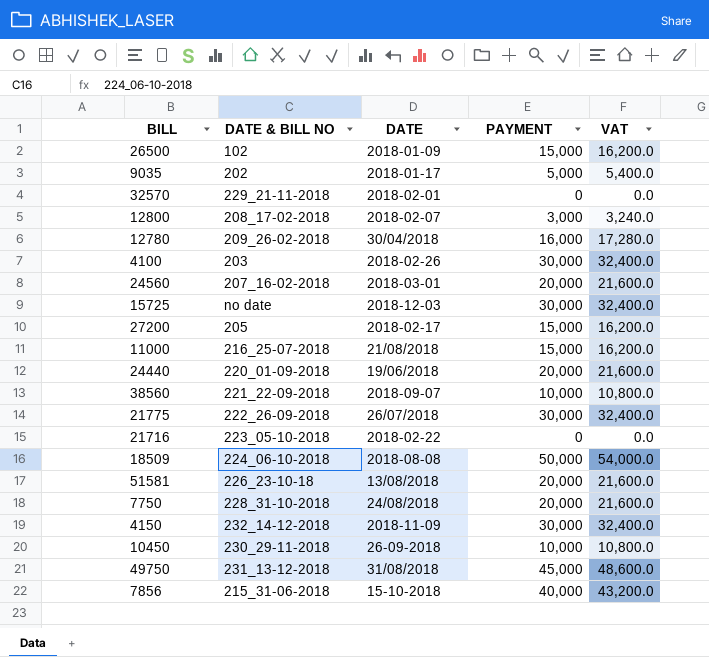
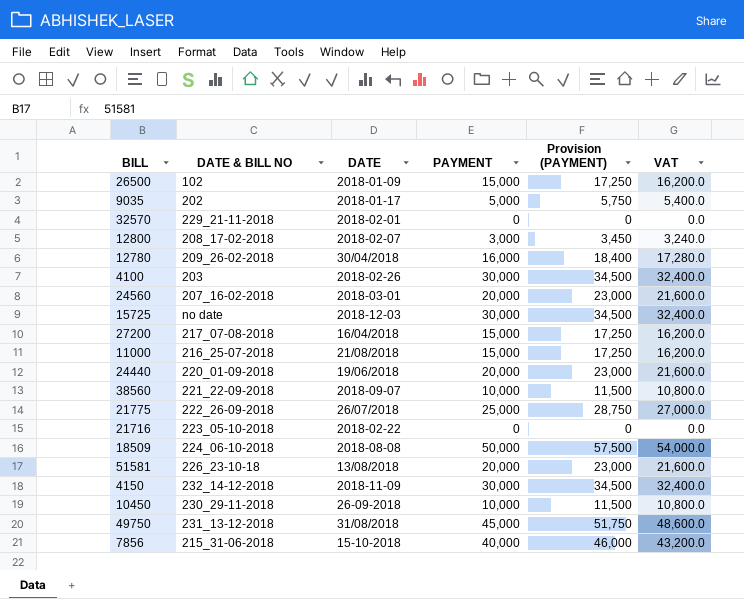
column Provision (PAYMENT) | formula: none -> [PAYMENT] * 1.15
row 7750: 228_31-10-2018 | 24/08/2018 | 20,000 | 21,600.0 -> none
27200 | DATE & BILL NO: 205 -> 217_07-08-2018
27200 | DATE: 2018-02-17 -> 16/04/2018
21775 | PAYMENT: 30,000 -> 25,000
21775 | VAT: 32,400.0 -> 27,000.0

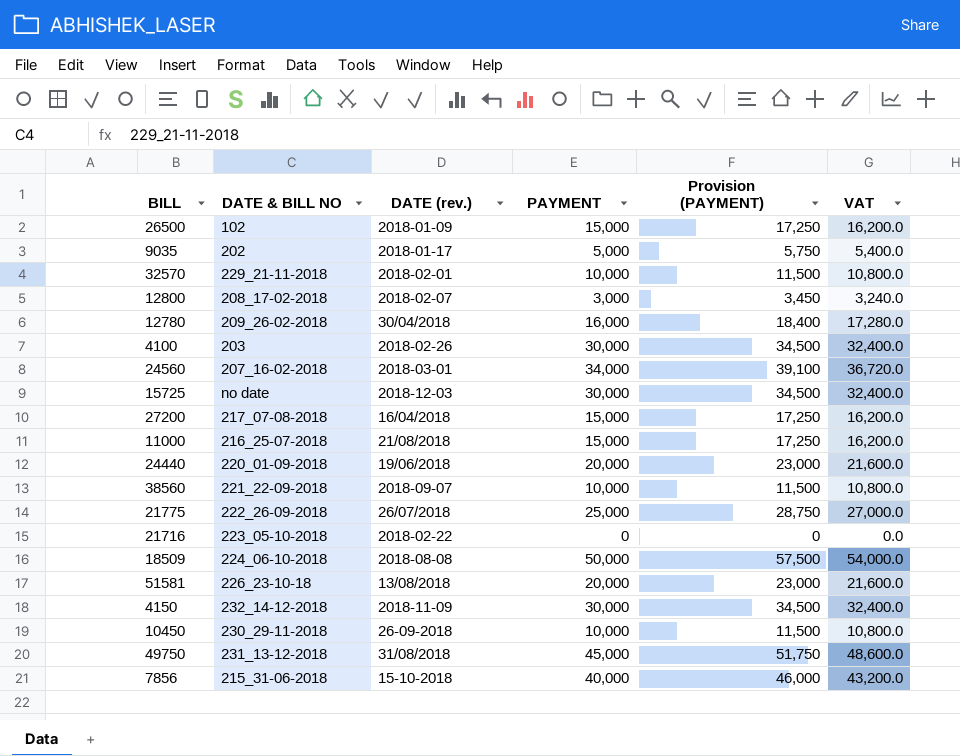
column name: DATE -> DATE (rev.)
32570 | PAYMENT: 0 -> 10,000
32570 | Provision (PAYMENT): 0 -> 11,500
32570 | VAT: 0.0 -> 10,800.0
24560 | PAYMENT: 20,000 -> 34,000
24560 | Provision (PAYMENT): 23,000 -> 39,100
24560 | VAT: 21,600.0 -> 36,720.0

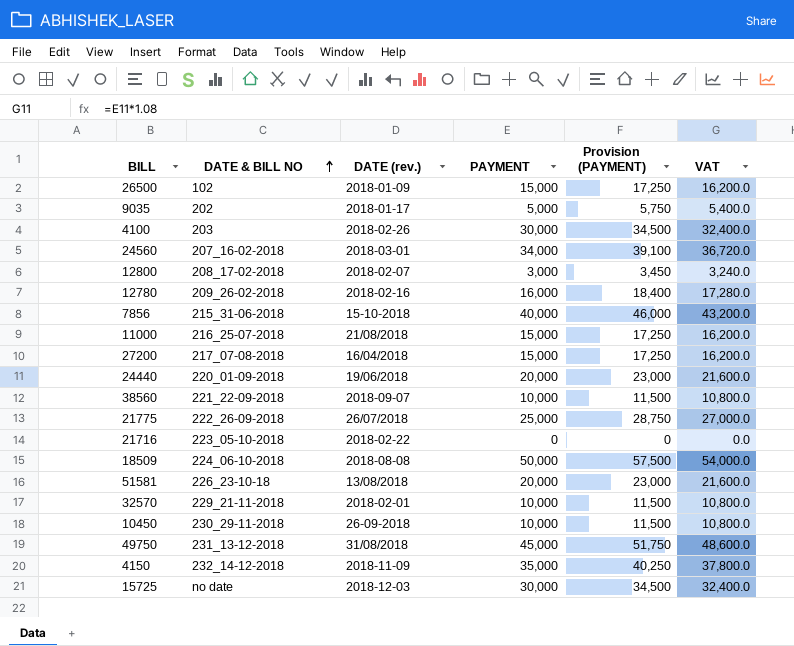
row order: none -> DATE & BILL NO ascending
12780 | DATE (rev.): 30/04/2018 -> 2018-02-16
4150 | PAYMENT: 30,000 -> 35,000
4150 | Provision (PAYMENT): 34,500 -> 40,250
4150 | VAT: 32,400.0 -> 37,800.0

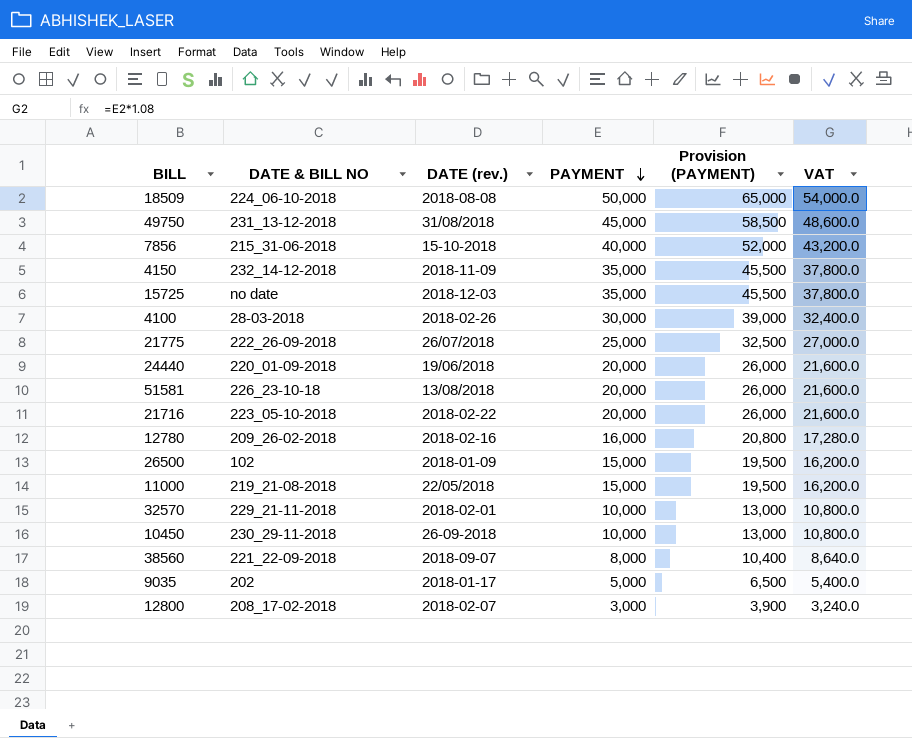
row order: DATE & BILL NO ascending -> PAYMENT descending
column Provision (PAYMENT) | formula: [PAYMENT] * 1.15 -> [PAYMENT] * 1.3
row 24560: 207_16-02-2018 | 2018-03-01 | 34,000 | 39,100 | 36,720.0 -> none
row 27200: 217_07-08-2018 | 16/04/2018 | 15,000 | 17,250 | 16,200.0 -> none
15725 | PAYMENT: 30,000 -> 35,000
15725 | VAT: 32,400.0 -> 37,800.0
4100 | DATE & BILL NO: 203 -> 28-03-2018
21716 | PAYMENT: 0 -> 20,000
21716 | VAT: 0.0 -> 21,600.0
11000 | DATE & BILL NO: 216_25-07-2018 -> 219_21-08-2018
11000 | DATE (rev.): 21/08/2018 -> 22/05/2018
38560 | PAYMENT: 10,000 -> 8,000
38560 | VAT: 10,800.0 -> 8,640.0

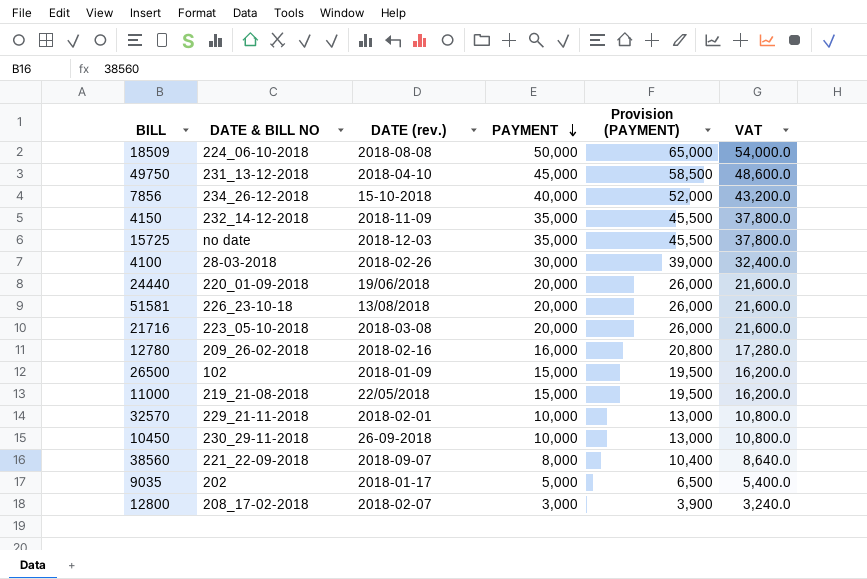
row 21775: 222_26-09-2018 | 26/07/2018 | 25,000 | 32,500 | 27,000.0 -> none
49750 | DATE (rev.): 31/08/2018 -> 2018-04-10
7856 | DATE & BILL NO: 215_31-06-2018 -> 234_26-12-2018
21716 | DATE (rev.): 2018-02-22 -> 2018-03-08

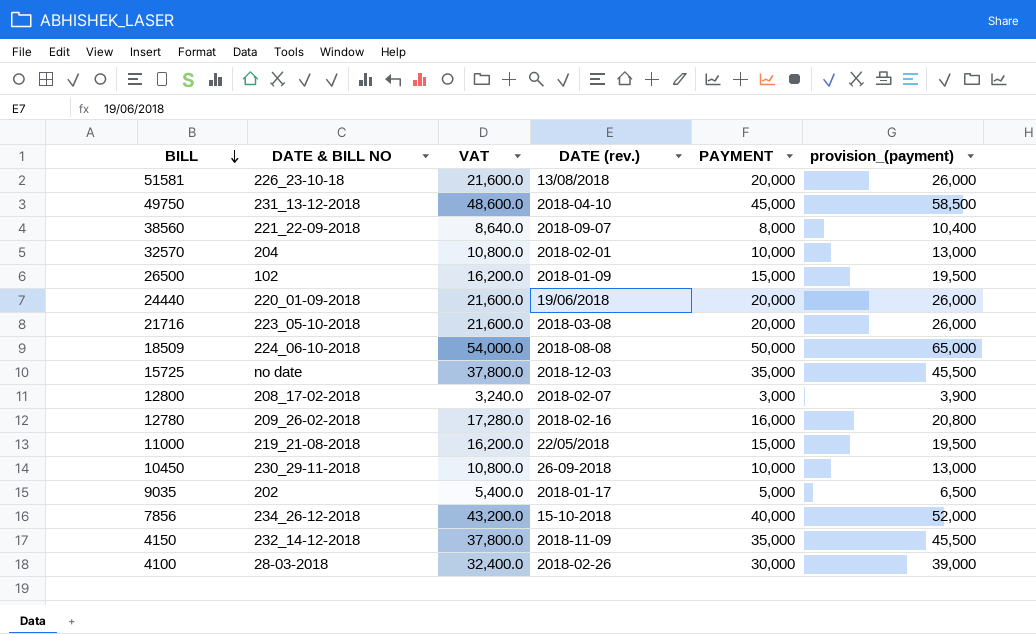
row order: PAYMENT descending -> BILL descending
column VAT | position: 6 -> 3
column name: Provision (PAYMENT) -> provision_(payment)
32570 | DATE & BILL NO: 229_21-11-2018 -> 204

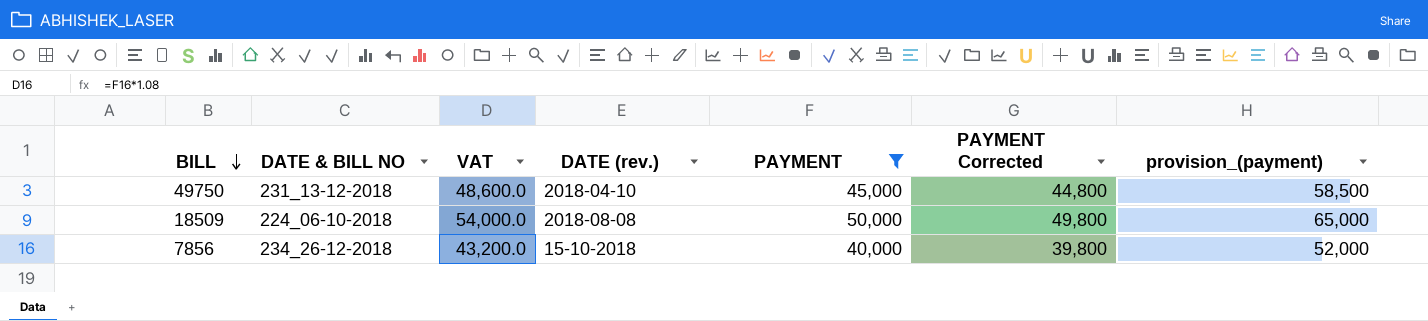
filter: none -> PAYMENT >= 40,000
column PAYMENT Corrected | formula: none -> [PAYMENT] - 200

